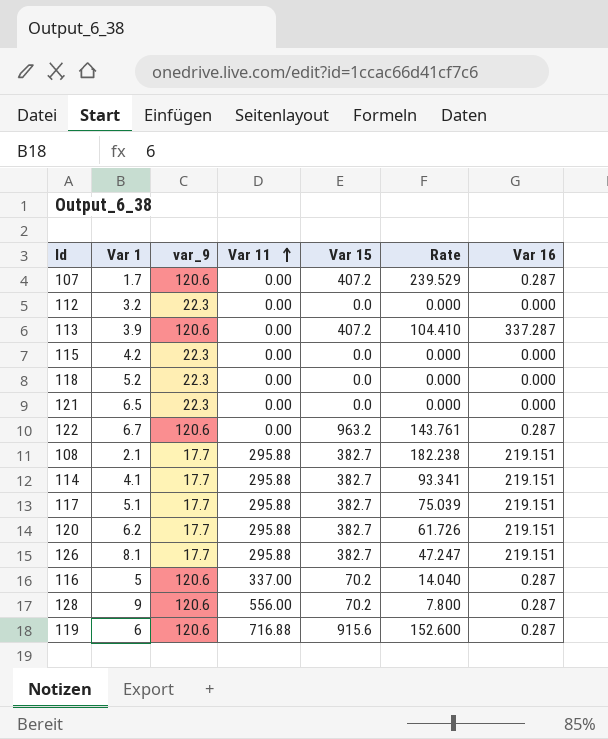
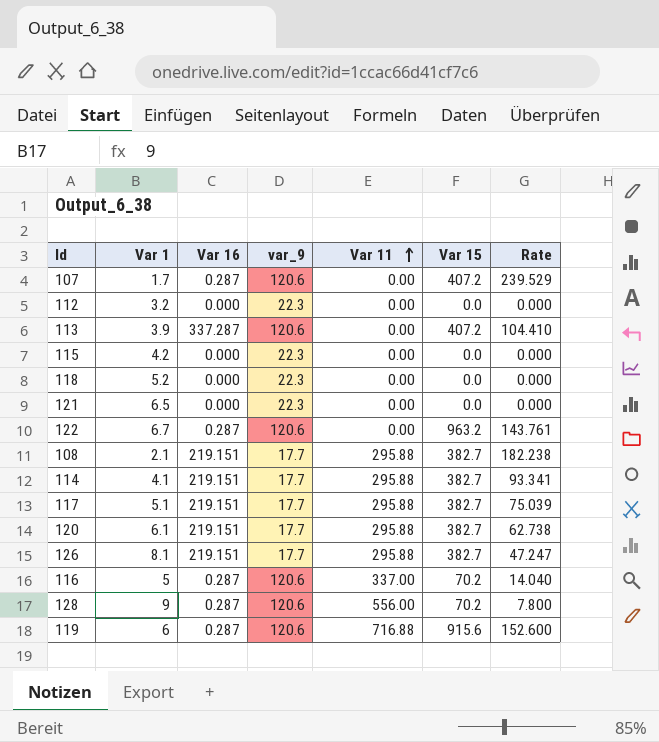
column Var 16 | position: 7 -> 3
120 | Var 1: 6.2 -> 6.1
120 | Rate: 61.726 -> 62.738

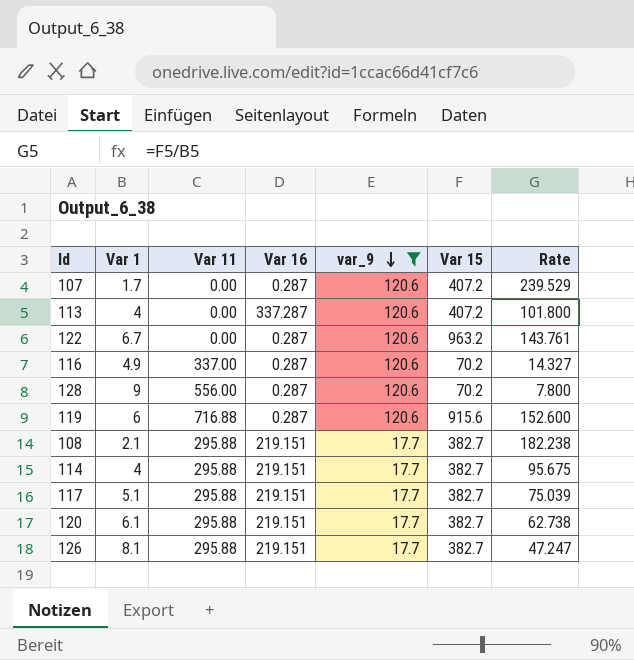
filter: none -> var_9 != 22.3
row order: Var 11 ascending -> var_9 descending
column Var 11 | position: 5 -> 3
113 | Var 1: 3.9 -> 4
113 | Rate: 104.410 -> 101.800
116 | Var 1: 5 -> 4.9
116 | Rate: 14.040 -> 14.327
114 | Var 1: 4.1 -> 4
114 | Rate: 93.341 -> 95.675

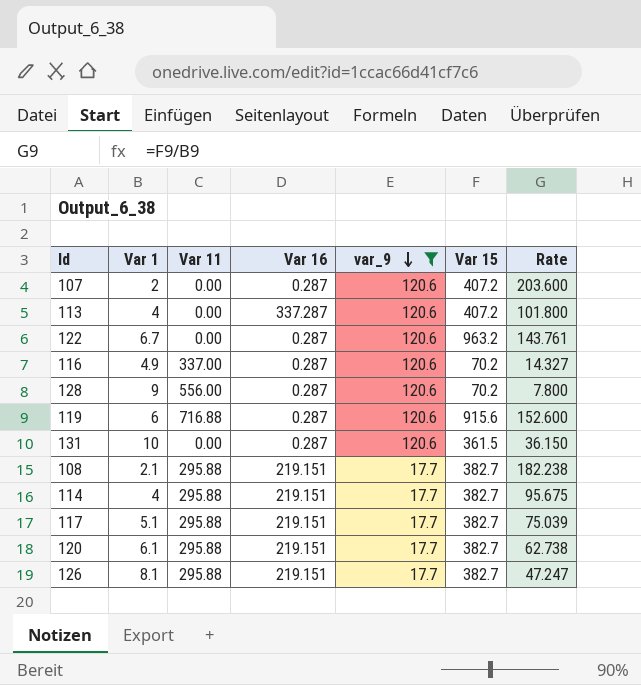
107 | Var 1: 1.7 -> 2
107 | Rate: 239.529 -> 203.600
row 131: none -> 10 | 0.00 | 0.287 | 120.6 | 361.5 | 36.150

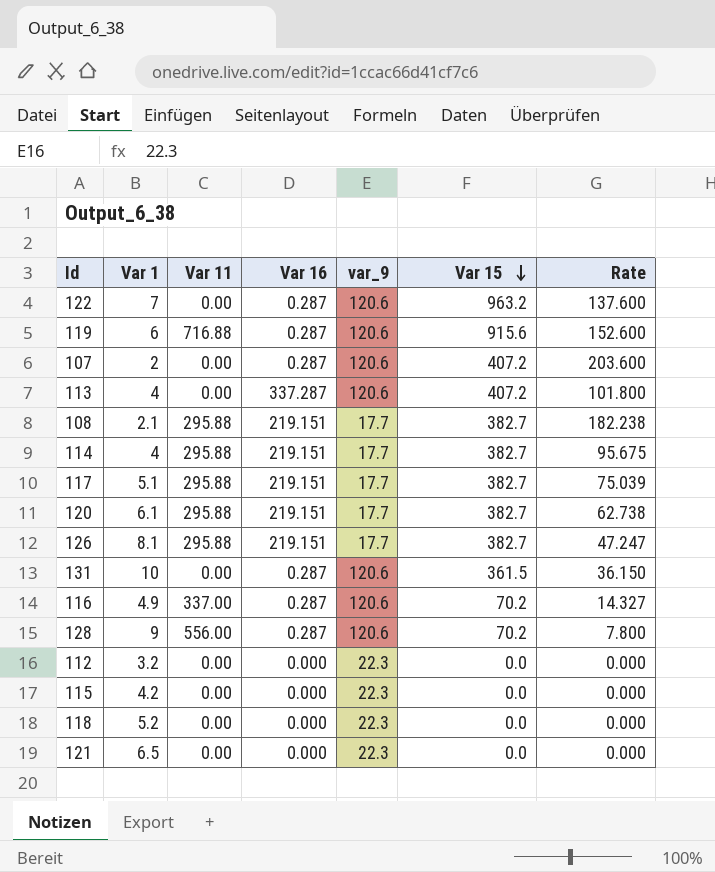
filter: var_9 != 22.3 -> none
row order: var_9 descending -> Var 15 descending
122 | Var 1: 6.7 -> 7
122 | Rate: 143.761 -> 137.600

